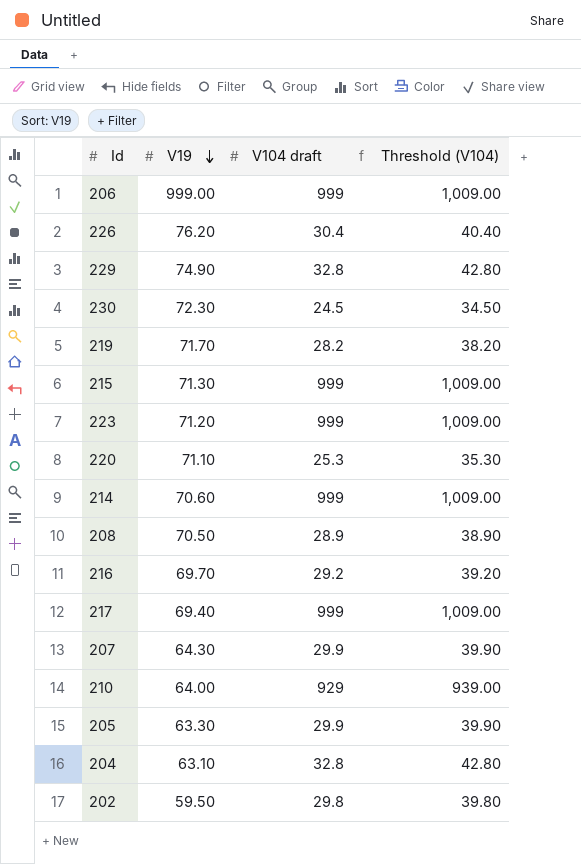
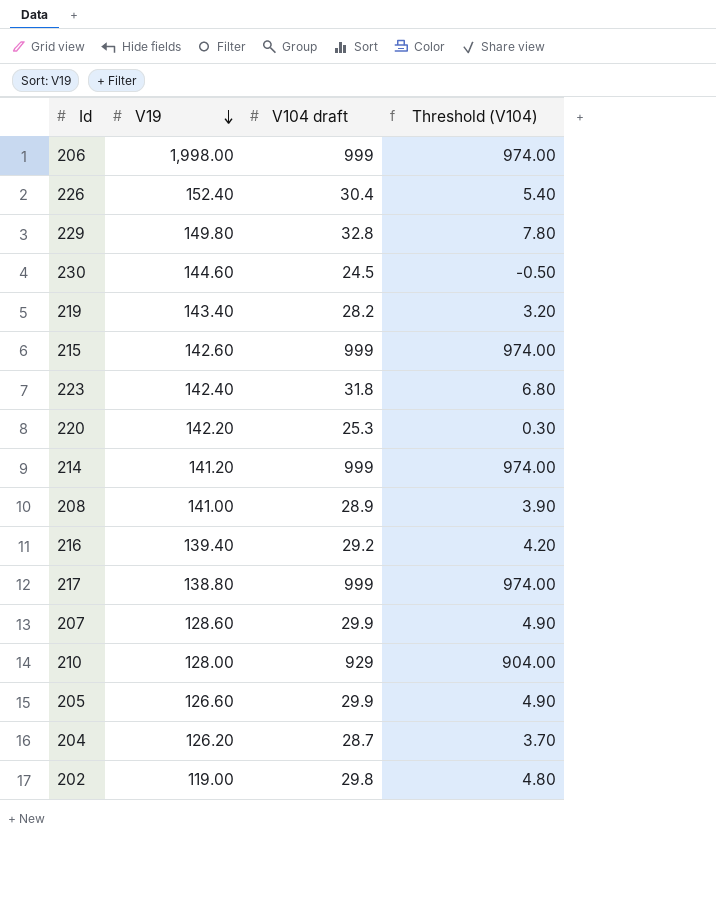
column Threshold (V104) | formula: [V104 draft] + 10 -> [V104 draft] - 25
206 | V19: 999.00 -> 1,998.00
226 | V19: 76.20 -> 152.40
229 | V19: 74.90 -> 149.80
230 | V19: 72.30 -> 144.60
219 | V19: 71.70 -> 143.40
215 | V19: 71.30 -> 142.60
223 | V19: 71.20 -> 142.40
223 | V104 draft: 999 -> 31.8
220 | V19: 71.10 -> 142.20
214 | V19: 70.60 -> 141.20
208 | V19: 70.50 -> 141.00
216 | V19: 69.70 -> 139.40
217 | V19: 69.40 -> 138.80
207 | V19: 64.30 -> 128.60
210 | V19: 64.00 -> 128.00
205 | V19: 63.30 -> 126.60
204 | V19: 63.10 -> 126.20
204 | V104 draft: 32.8 -> 28.7
202 | V19: 59.50 -> 119.00

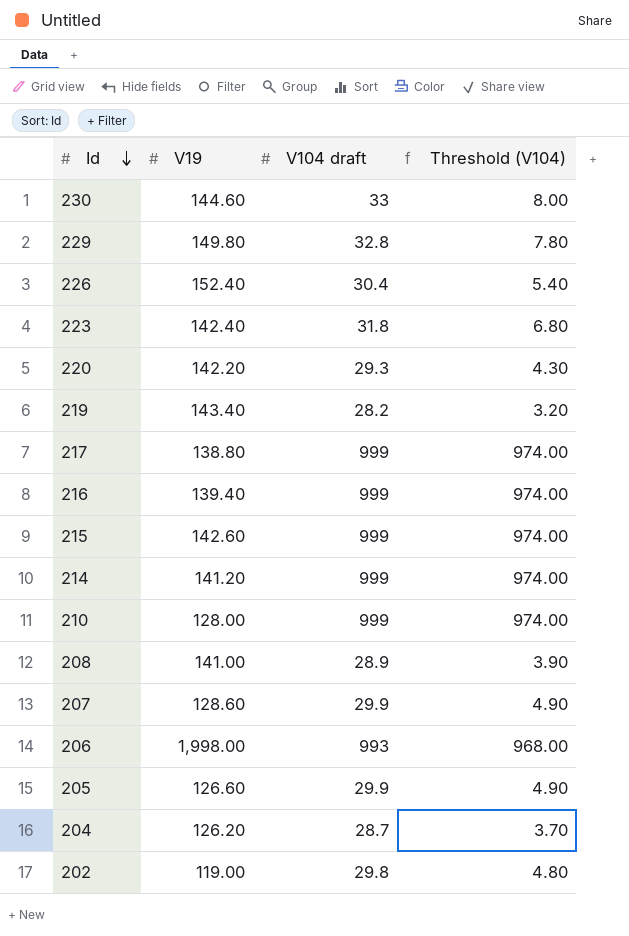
row order: V19 descending -> Id descending
230 | V104 draft: 24.5 -> 33
230 | Threshold (V104): -0.50 -> 8.00
220 | V104 draft: 25.3 -> 29.3
220 | Threshold (V104): 0.30 -> 4.30
216 | V104 draft: 29.2 -> 999
216 | Threshold (V104): 4.20 -> 974.00
210 | V104 draft: 929 -> 999
210 | Threshold (V104): 904.00 -> 974.00
206 | V104 draft: 999 -> 993
206 | Threshold (V104): 974.00 -> 968.00

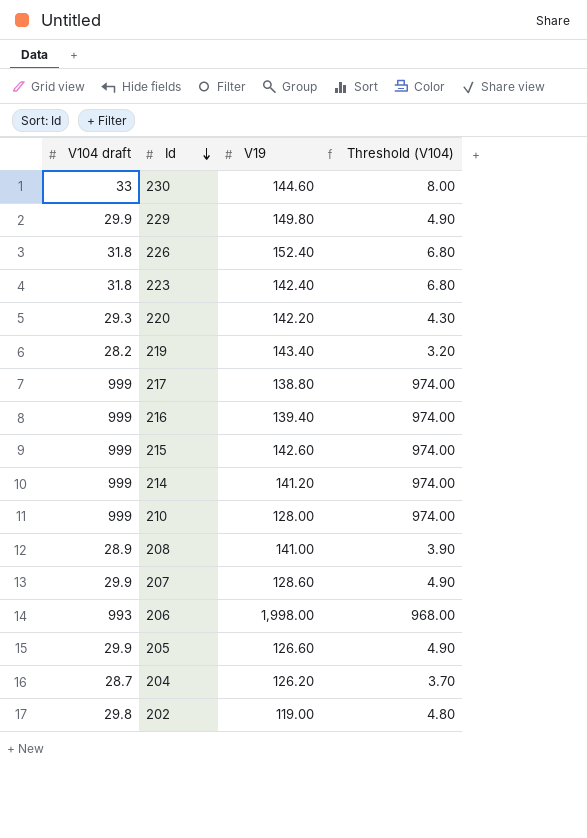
column V104 draft | position: 3 -> 1
229 | V104 draft: 32.8 -> 29.9
229 | Threshold (V104): 7.80 -> 4.90
226 | V104 draft: 30.4 -> 31.8
226 | Threshold (V104): 5.40 -> 6.80

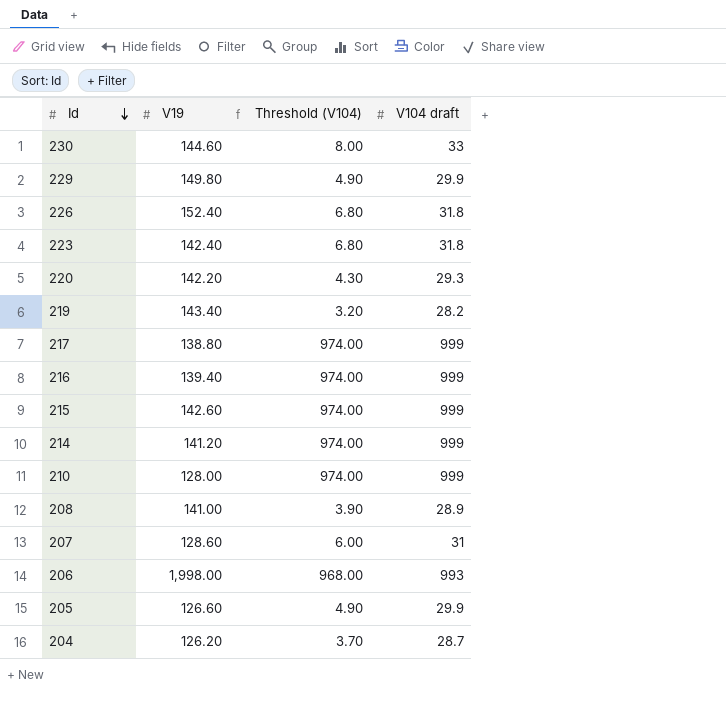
column V104 draft | position: 1 -> 4
row 202: 29.8 | 119.00 | 4.80 -> none
207 | Threshold (V104): 4.90 -> 6.00
207 | V104 draft: 29.9 -> 31

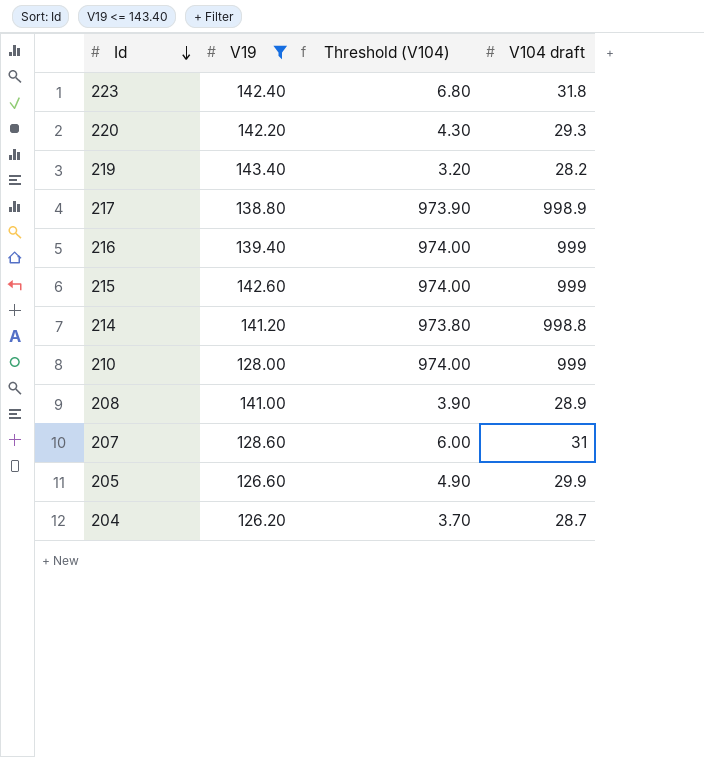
filter: none -> V19 <= 143.40
217 | Threshold (V104): 974.00 -> 973.90
217 | V104 draft: 999 -> 998.9
214 | Threshold (V104): 974.00 -> 973.80
214 | V104 draft: 999 -> 998.8

